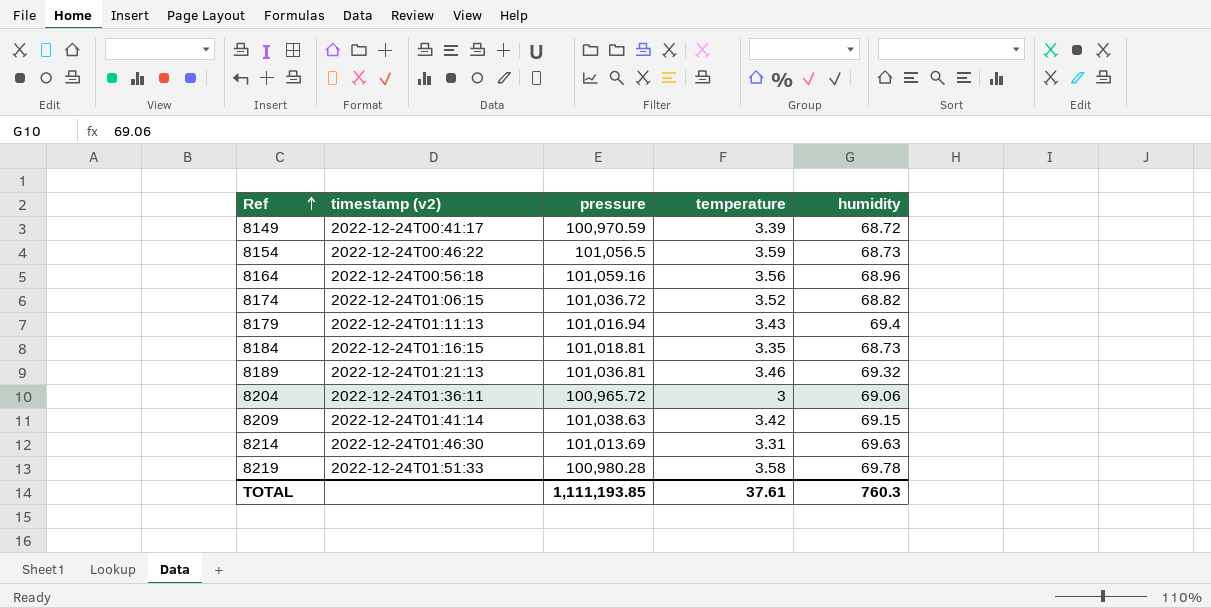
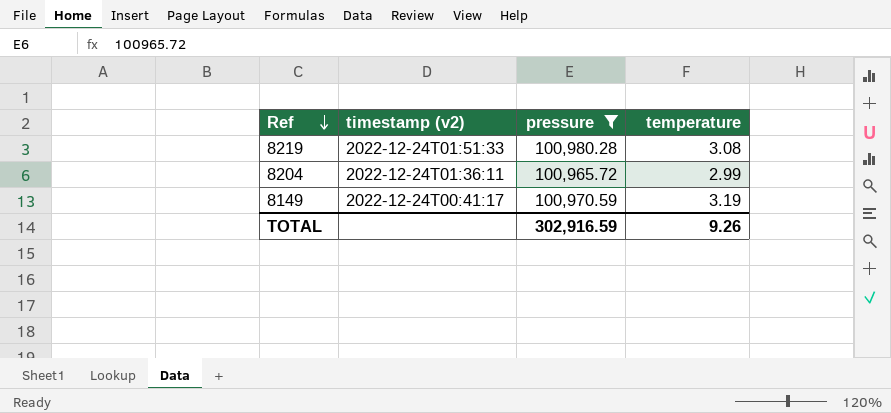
filter: none -> pressure <= 100,980.28
row order: Ref ascending -> Ref descending
column humidity | position: 5 -> none
8219 | temperature: 3.58 -> 3.08
8204 | temperature: 3 -> 2.99
8149 | temperature: 3.39 -> 3.19
TOTAL | pressure: 1,111,193.85 -> 302,916.59
TOTAL | temperature: 37.61 -> 9.26

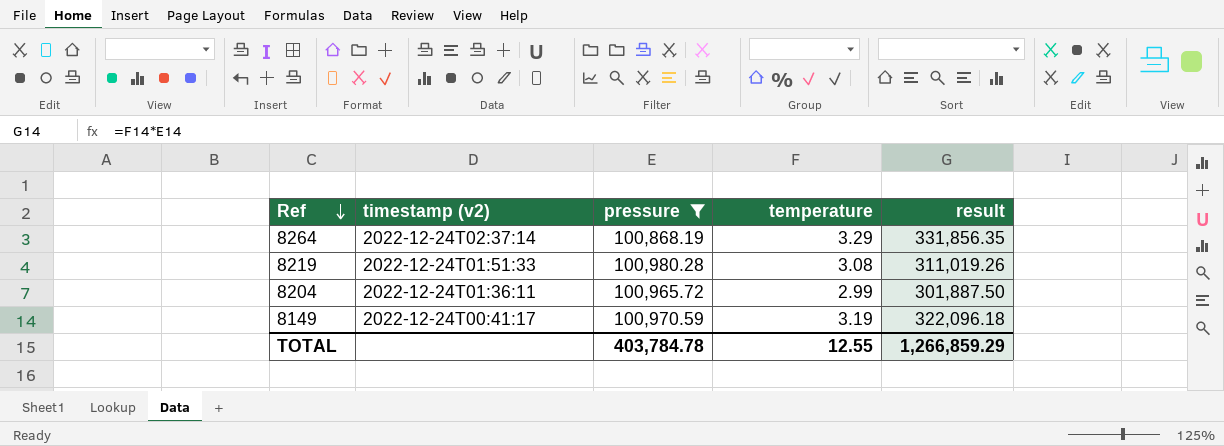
column result | formula: none -> [pressure] * [temperature]
row 8264: none -> 2022-12-24T02:37:14 | 100,868.19 | 3.29 | 331,856.35
TOTAL | pressure: 302,916.59 -> 403,784.78
TOTAL | temperature: 9.26 -> 12.55

